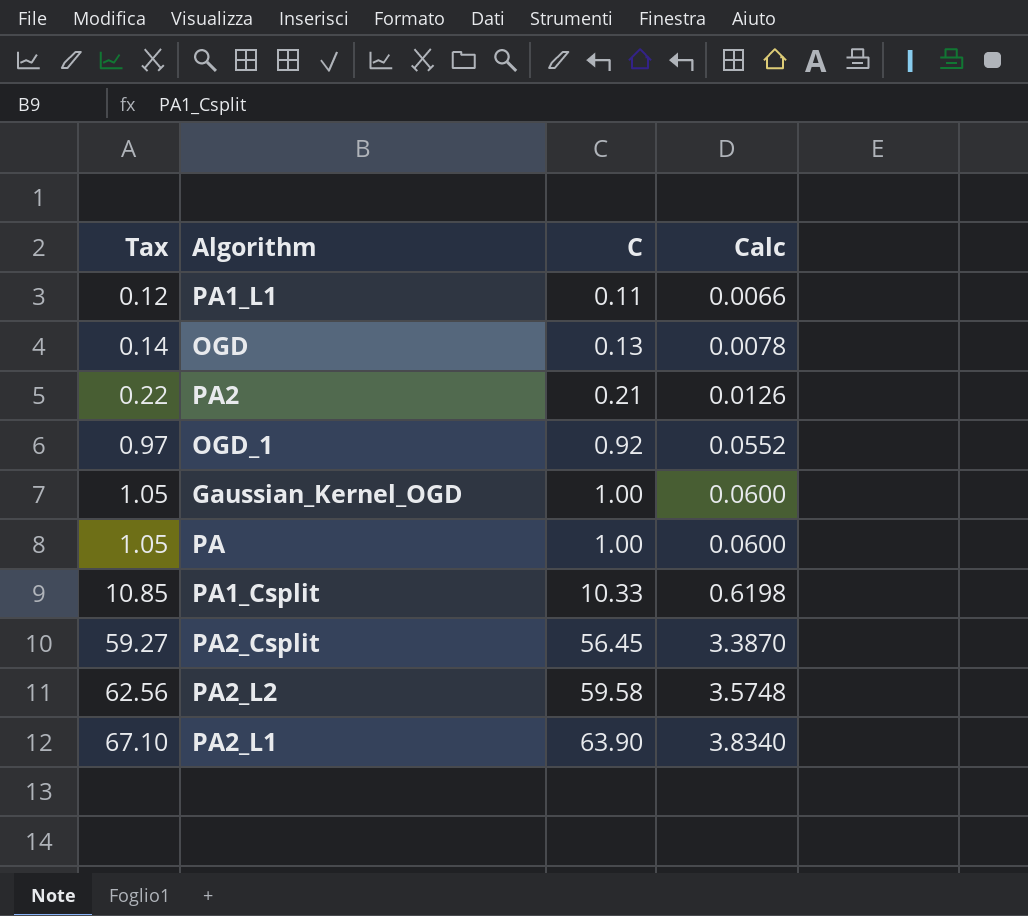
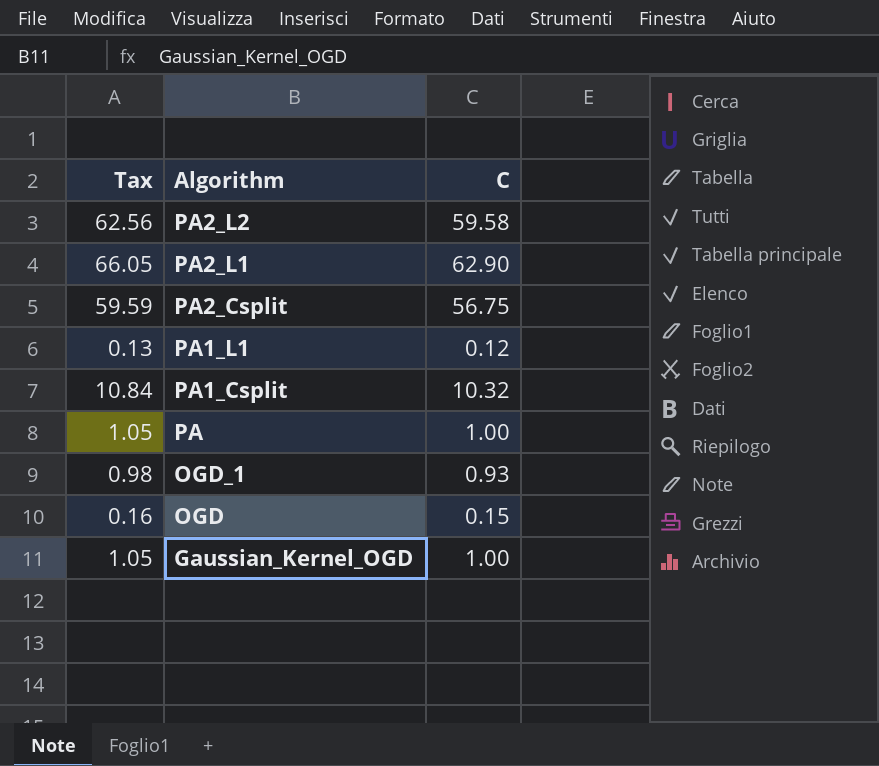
row order: Tax ascending -> Algorithm descending
column Calc | formula: [C] * 0.06 -> none
row PA2: 0.22 | 0.21 | 0.0126 -> none
PA2_L1 | Tax: 67.10 -> 66.05
PA2_L1 | C: 63.90 -> 62.90
PA2_Csplit | Tax: 59.27 -> 59.59
PA2_Csplit | C: 56.45 -> 56.75
PA1_L1 | Tax: 0.12 -> 0.13
PA1_L1 | C: 0.11 -> 0.12
PA1_Csplit | Tax: 10.85 -> 10.84
PA1_Csplit | C: 10.33 -> 10.32
OGD_1 | Tax: 0.97 -> 0.98
OGD_1 | C: 0.92 -> 0.93
OGD | Tax: 0.14 -> 0.16
OGD | C: 0.13 -> 0.15

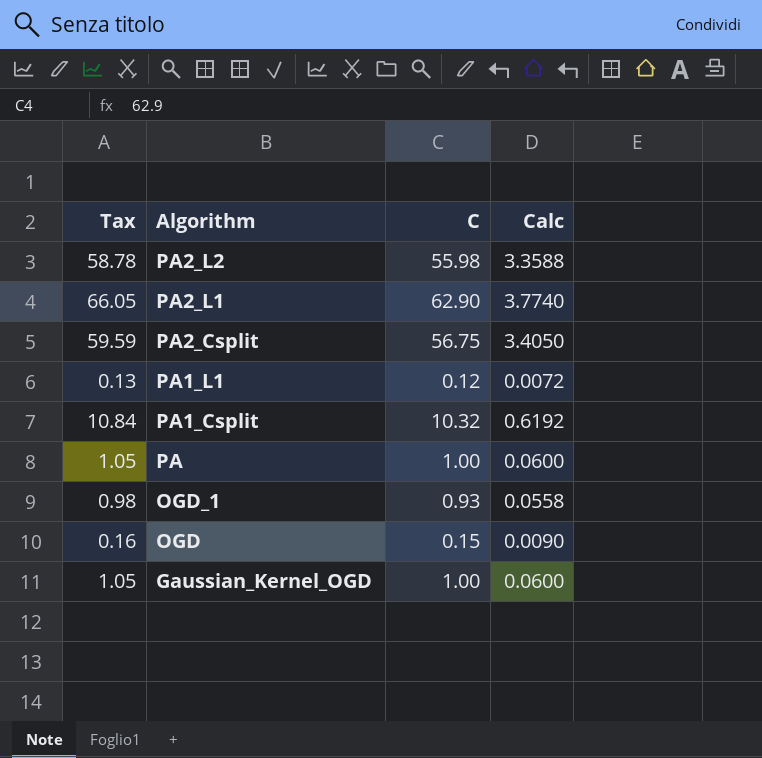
column Calc | formula: none -> [C] * 0.06
PA2_L2 | Tax: 62.56 -> 58.78
PA2_L2 | C: 59.58 -> 55.98

